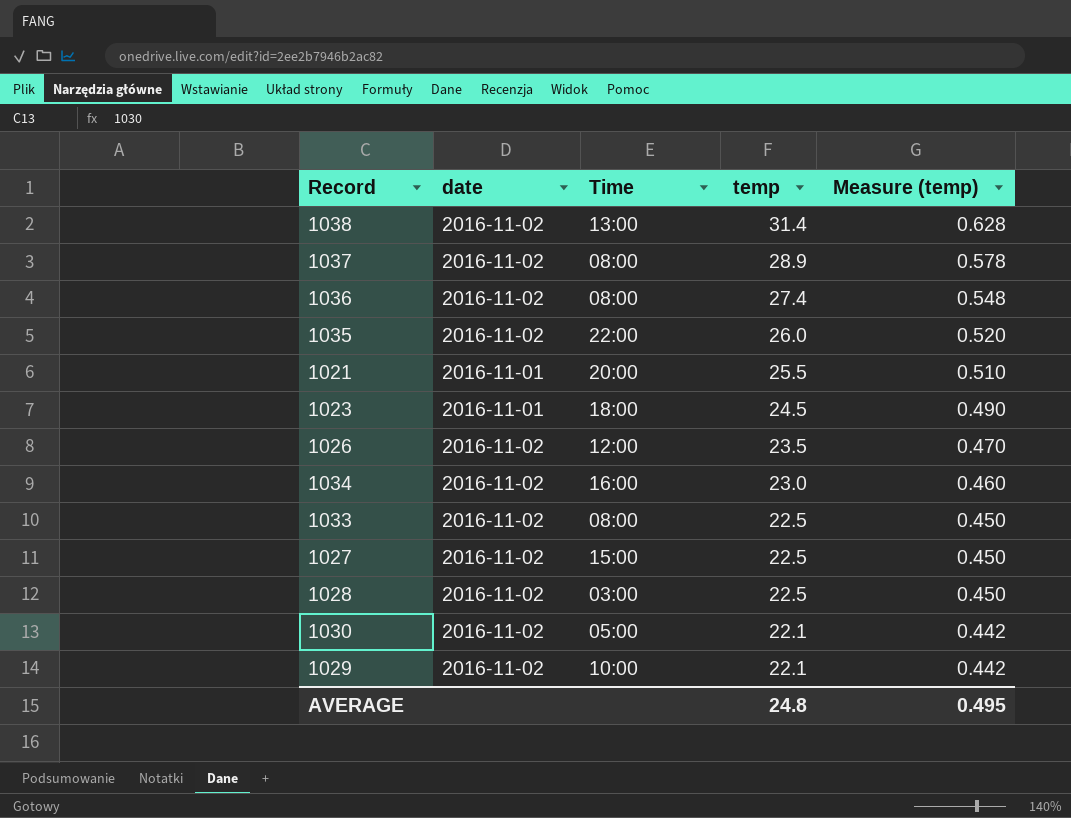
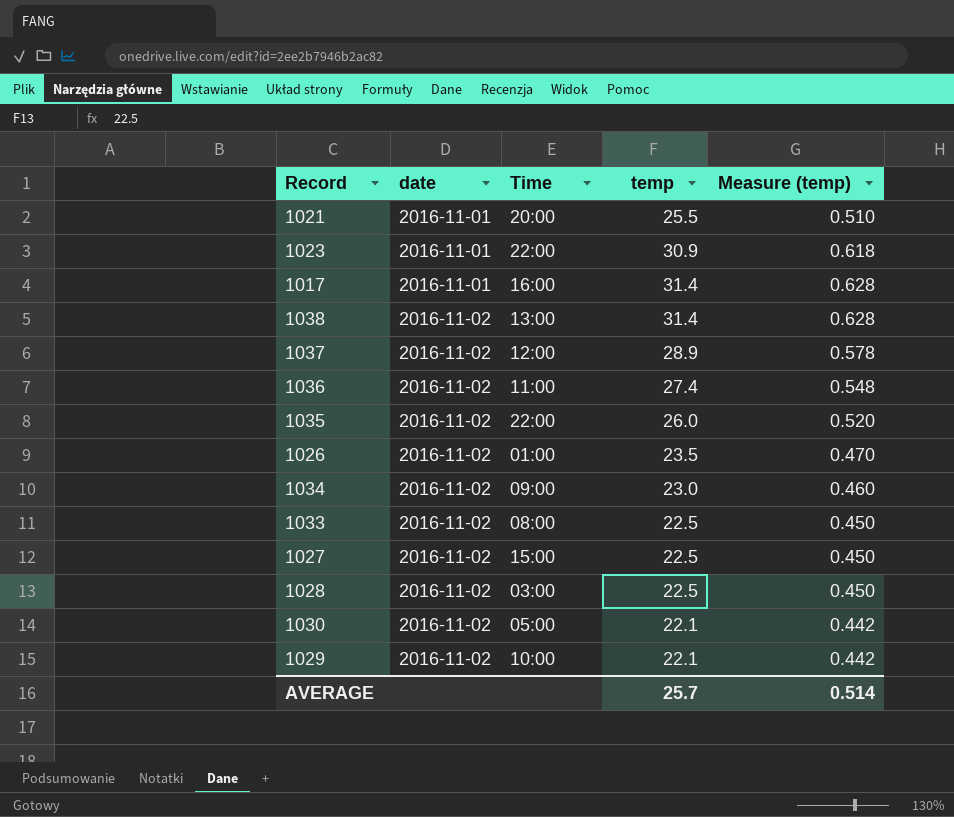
row order: temp descending -> date ascending
1023 | Time: 18:00 -> 22:00
1023 | temp: 24.5 -> 30.9
1023 | Measure (temp): 0.490 -> 0.618
row 1017: none -> 2016-11-01 | 16:00 | 31.4 | 0.628
1037 | Time: 08:00 -> 12:00
1036 | Time: 08:00 -> 11:00
1026 | Time: 12:00 -> 01:00
1034 | Time: 16:00 -> 09:00
AVERAGE | temp: 24.8 -> 25.7
AVERAGE | Measure (temp): 0.495 -> 0.514

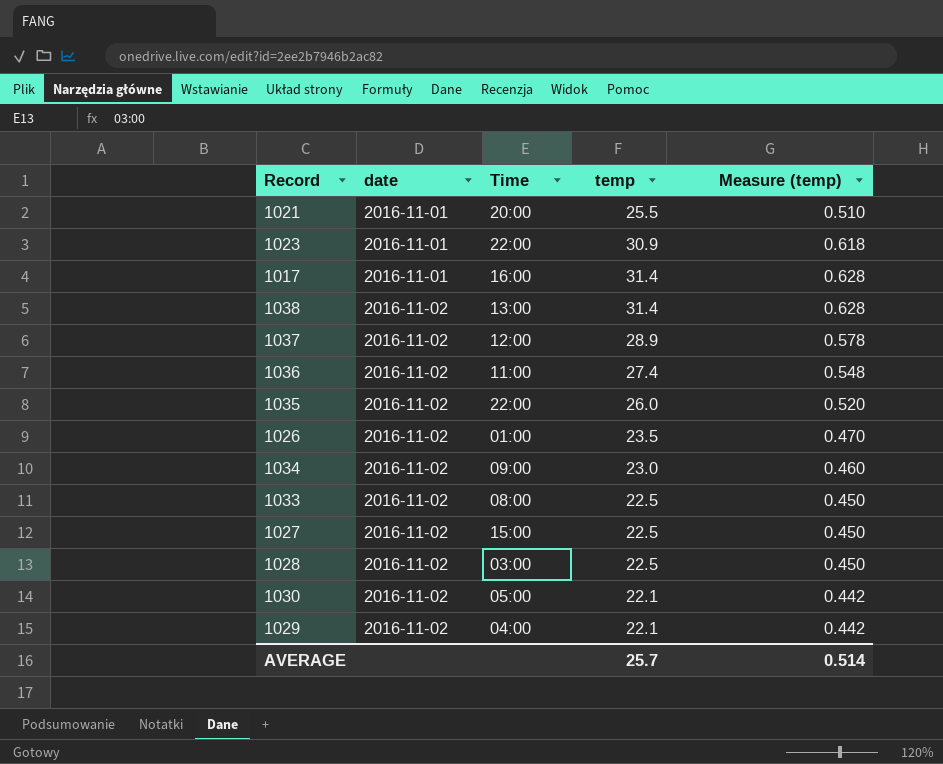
1029 | Time: 10:00 -> 04:00

